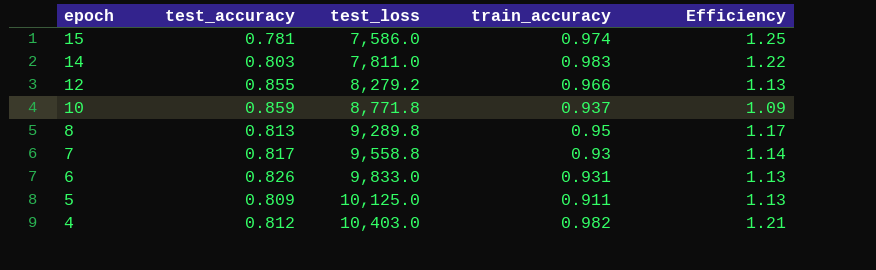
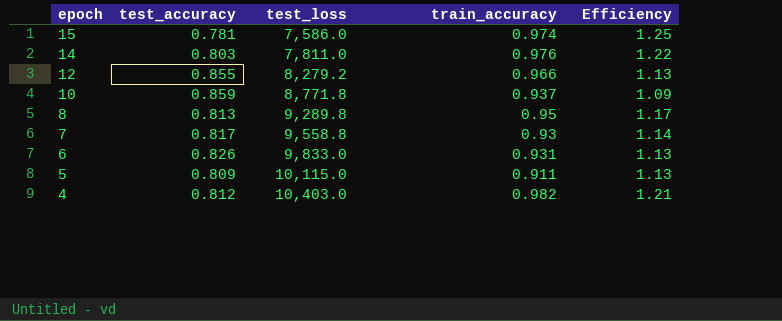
14 | train_accuracy: 0.983 -> 0.976
5 | test_loss: 10,125.0 -> 10,115.0

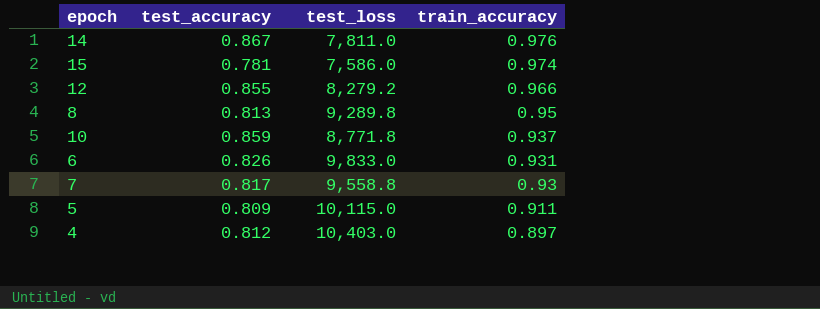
row order: epoch descending -> train_accuracy descending
column Efficiency | formula: [train_accuracy] / [test_accuracy] -> none
14 | test_accuracy: 0.803 -> 0.867
4 | train_accuracy: 0.982 -> 0.897

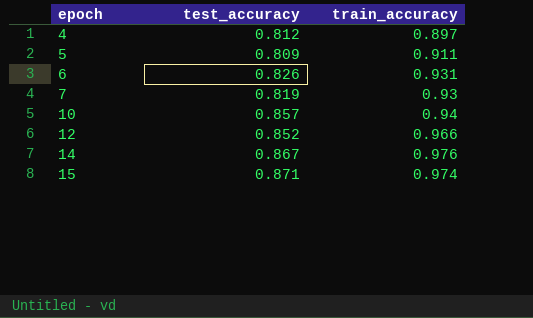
row order: train_accuracy descending -> epoch ascending
column test_loss | position: 3 -> none
row 8: 0.813 | 9,289.8 | 0.95 -> none
7 | test_accuracy: 0.817 -> 0.819
10 | test_accuracy: 0.859 -> 0.857
10 | train_accuracy: 0.937 -> 0.94
12 | test_accuracy: 0.855 -> 0.852
15 | test_accuracy: 0.781 -> 0.871

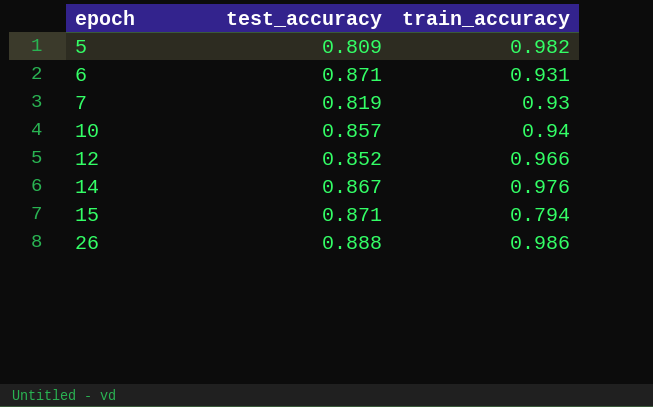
row 4: 0.812 | 0.897 -> none
5 | train_accuracy: 0.911 -> 0.982
6 | test_accuracy: 0.826 -> 0.871
15 | train_accuracy: 0.974 -> 0.794
row 26: none -> 0.888 | 0.986

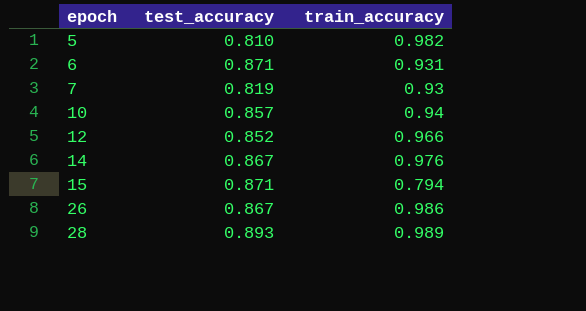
5 | test_accuracy: 0.809 -> 0.810
26 | test_accuracy: 0.888 -> 0.867
row 28: none -> 0.893 | 0.989

